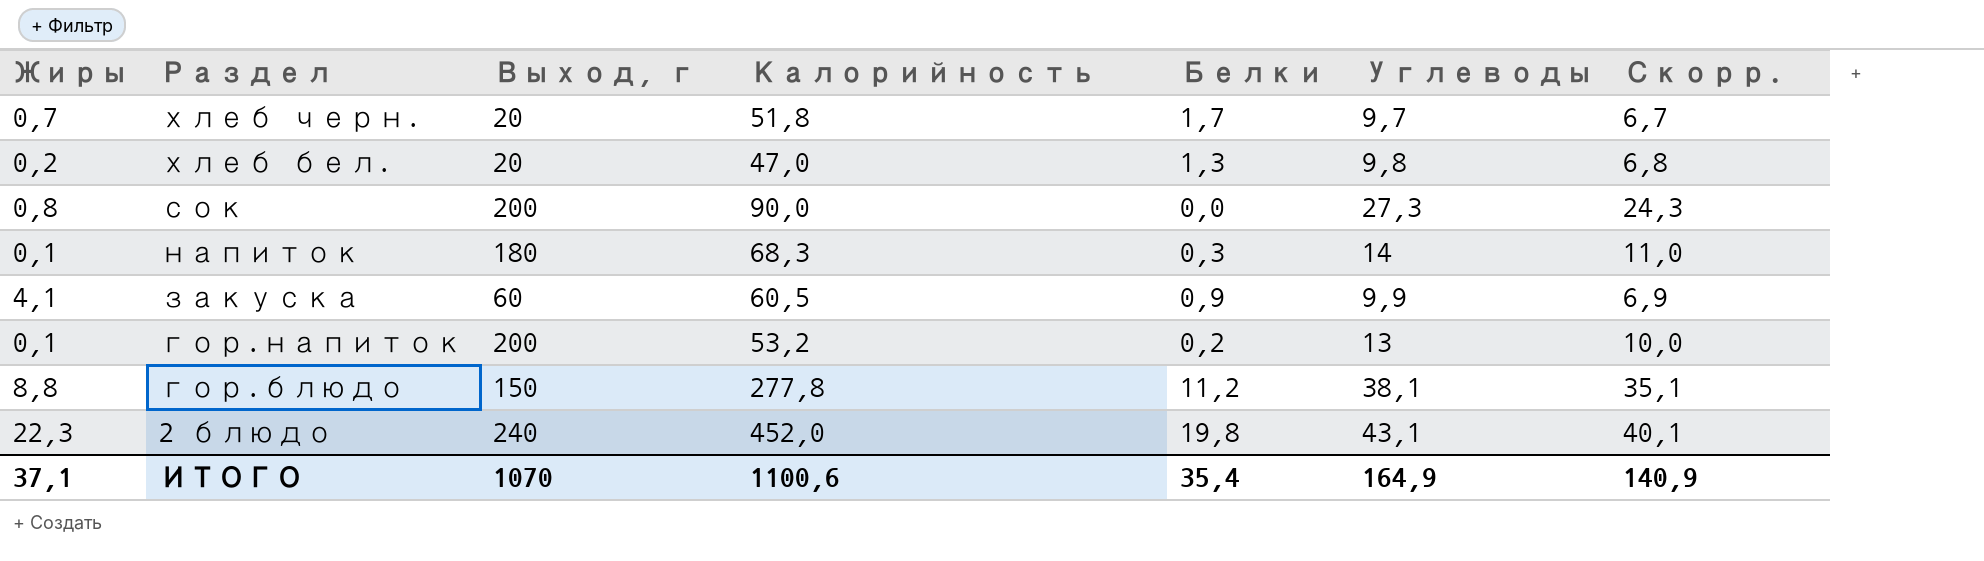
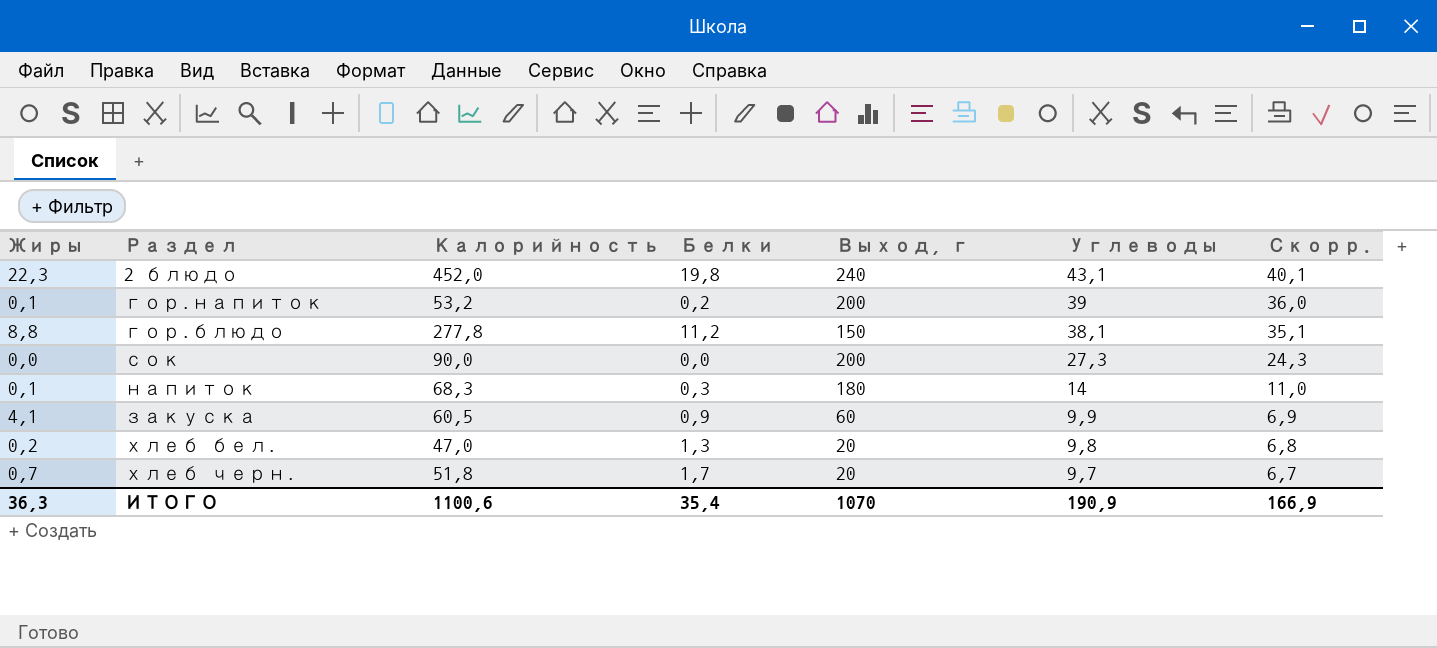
row order: Раздел descending -> Углеводы descending
column Выход, г | position: 3 -> 5
гор.напиток | Углеводы: 13 -> 39
гор.напиток | Скорр.: 10,0 -> 36,0
сок | Жиры: 0,8 -> 0,0
ИТОГО | Жиры: 37,1 -> 36,3
ИТОГО | Углеводы: 164,9 -> 190,9
ИТОГО | Скорр.: 140,9 -> 166,9

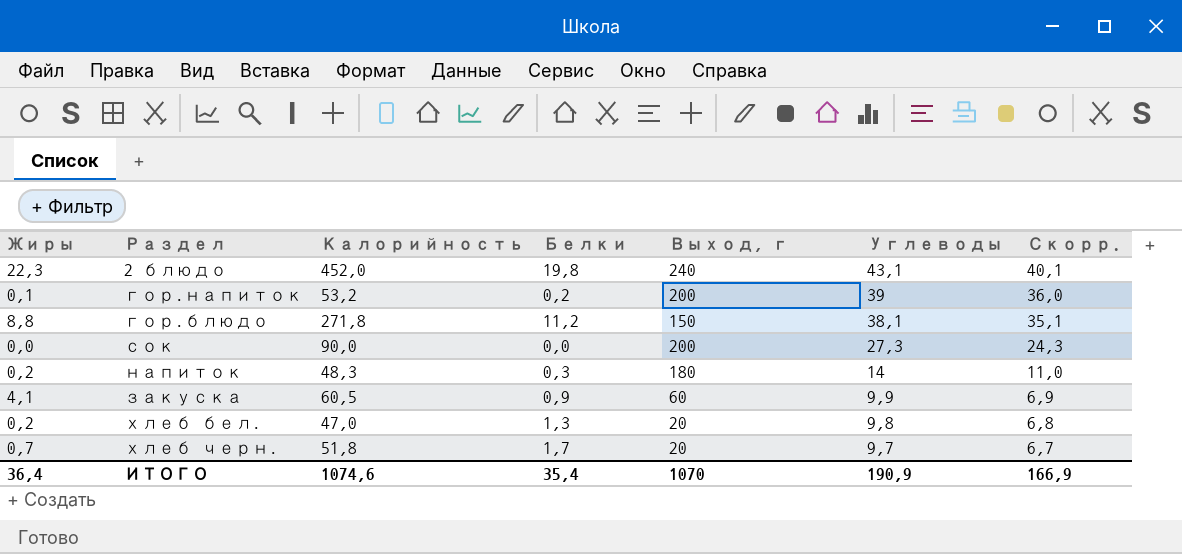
гор.блюдо | Калорийность: 277,8 -> 271,8
напиток | Жиры: 0,1 -> 0,2
напиток | Калорийность: 68,3 -> 48,3
ИТОГО | Жиры: 36,3 -> 36,4
ИТОГО | Калорийность: 1100,6 -> 1074,6

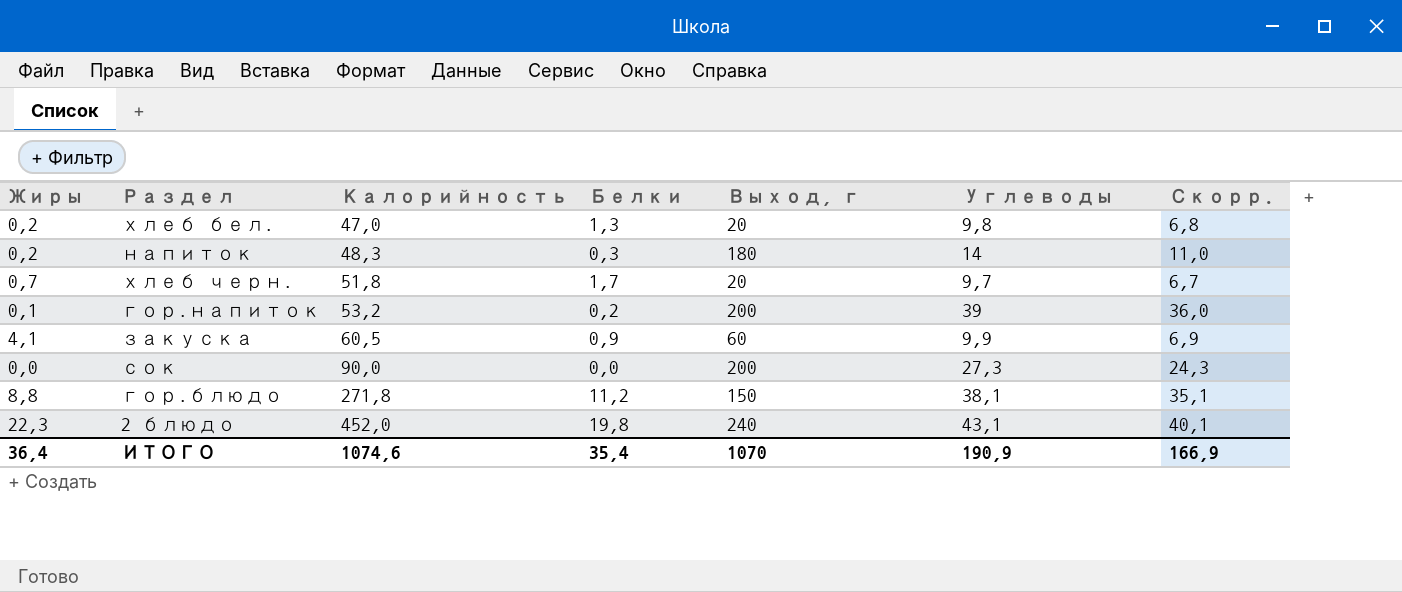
row order: Углеводы descending -> Калорийность ascending

